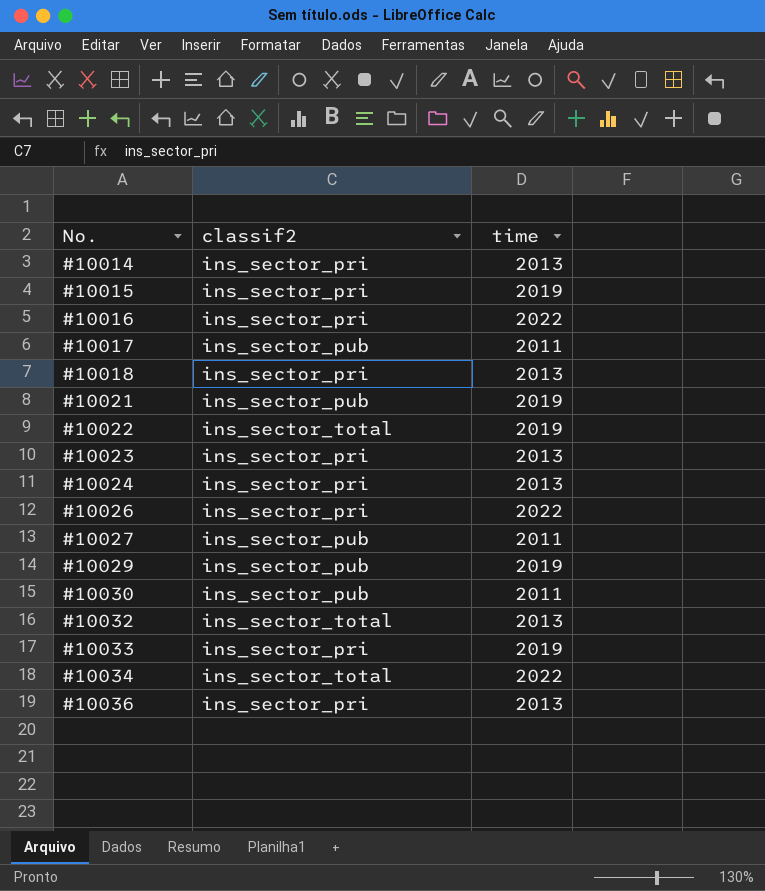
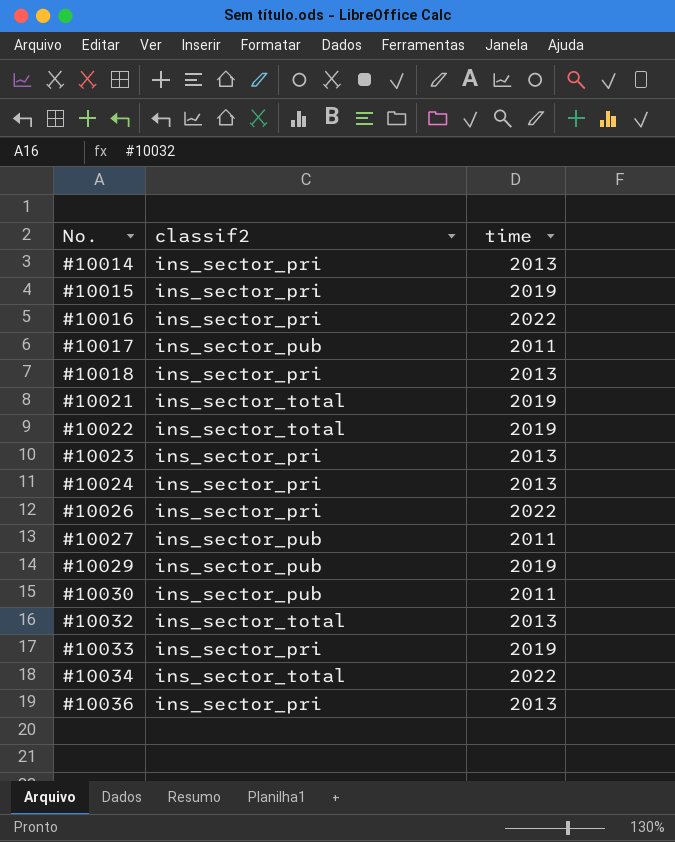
#10021 | classif2: ins_sector_pub -> ins_sector_total

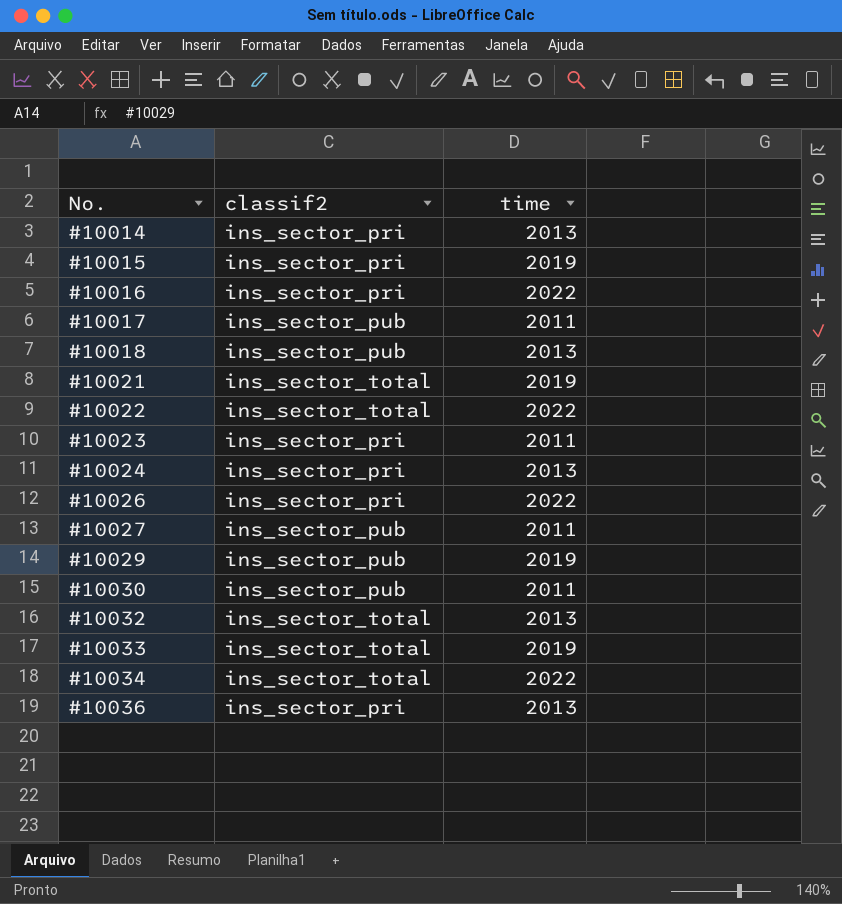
#10018 | classif2: ins_sector_pri -> ins_sector_pub
#10022 | time: 2019 -> 2022
#10023 | time: 2013 -> 2011
#10033 | classif2: ins_sector_pri -> ins_sector_total

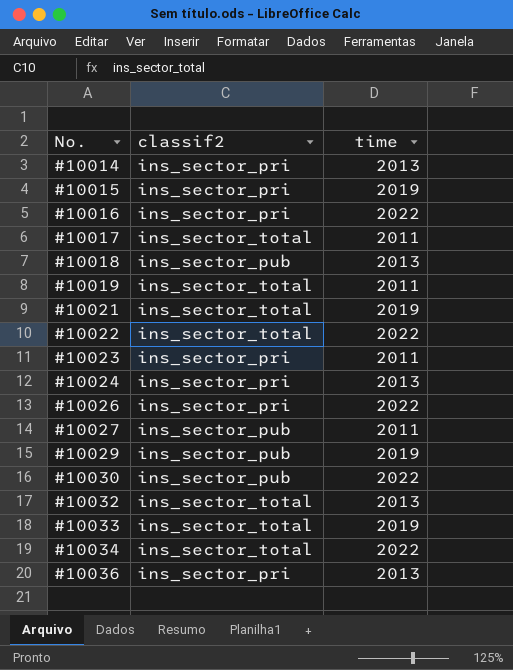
#10017 | classif2: ins_sector_pub -> ins_sector_total
row #10019: none -> ins_sector_total | 2011
#10030 | time: 2011 -> 2022

